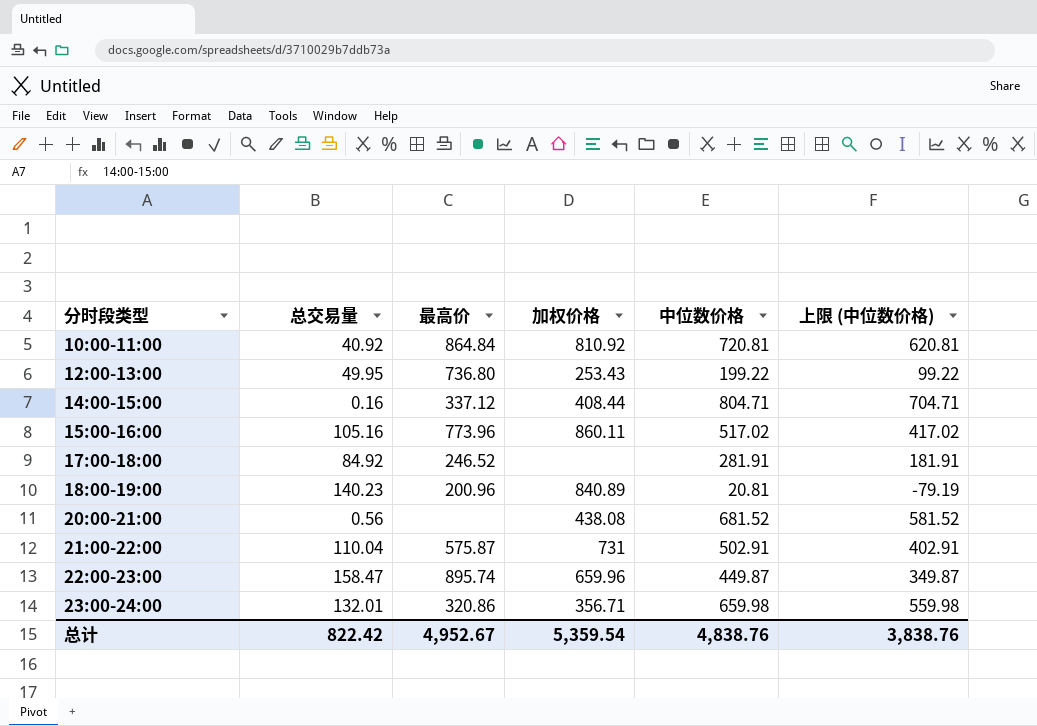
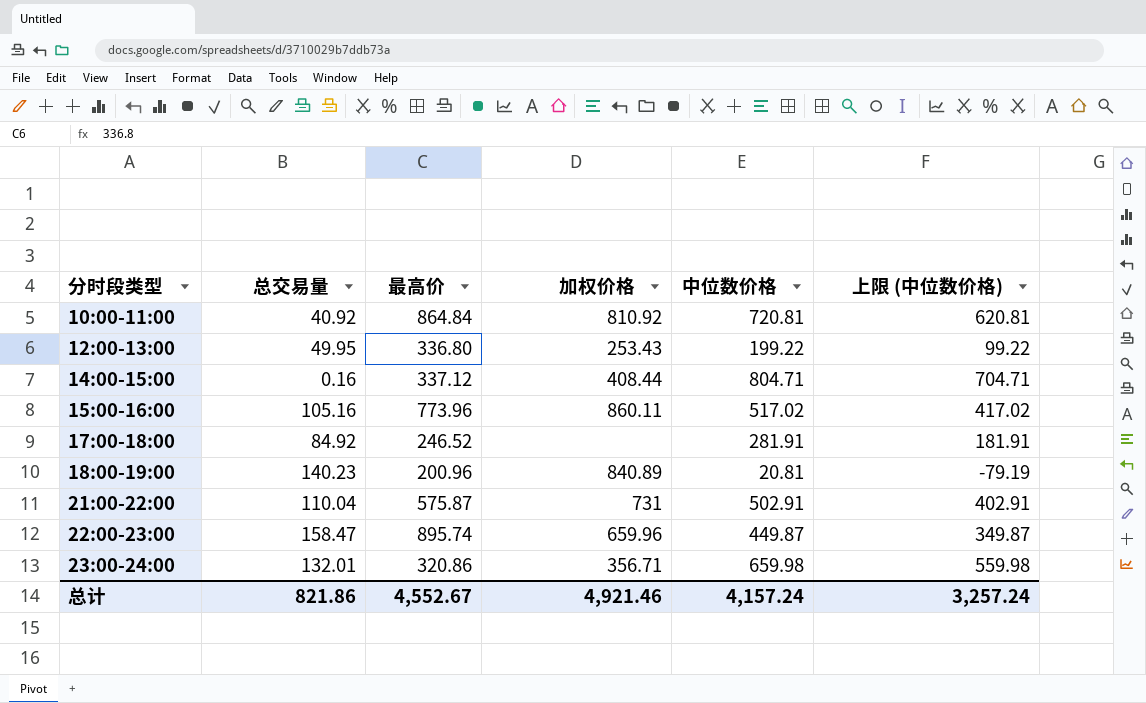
row 20:00-21:00: 0.56 | none | 438.08 | 681.52 | 581.52 -> none
12:00-13:00 | 最高价: 736.80 -> 336.80
总计 | 总交易量: 822.42 -> 821.86
总计 | 最高价: 4,952.67 -> 4,552.67
总计 | 加权价格: 5,359.54 -> 4,921.46
总计 | 中位数价格: 4,838.76 -> 4,157.24
总计 | 上限 (中位数价格): 3,838.76 -> 3,257.24

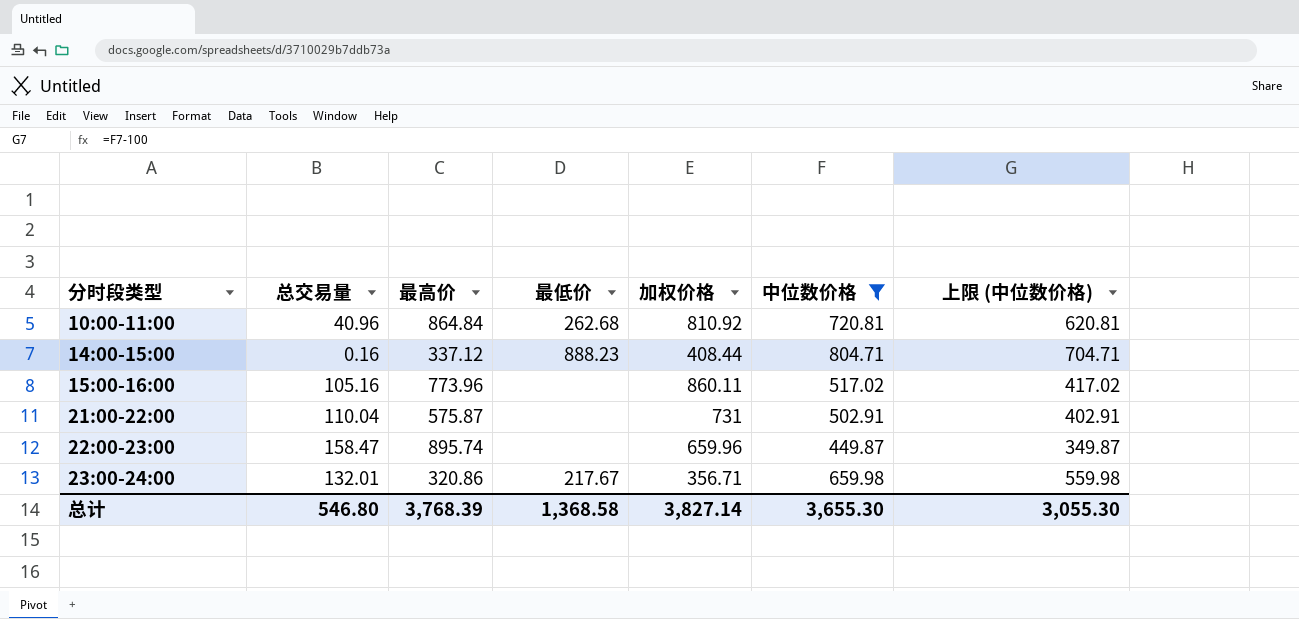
filter: none -> 中位数价格 >= 449.87
column 最低价 | position: none -> 4
10:00-11:00 | 总交易量: 40.92 -> 40.96
总计 | 总交易量: 821.86 -> 546.80
总计 | 最高价: 4,552.67 -> 3,768.39
总计 | 加权价格: 4,921.46 -> 3,827.14
总计 | 中位数价格: 4,157.24 -> 3,655.30
总计 | 上限 (中位数价格): 3,257.24 -> 3,055.30

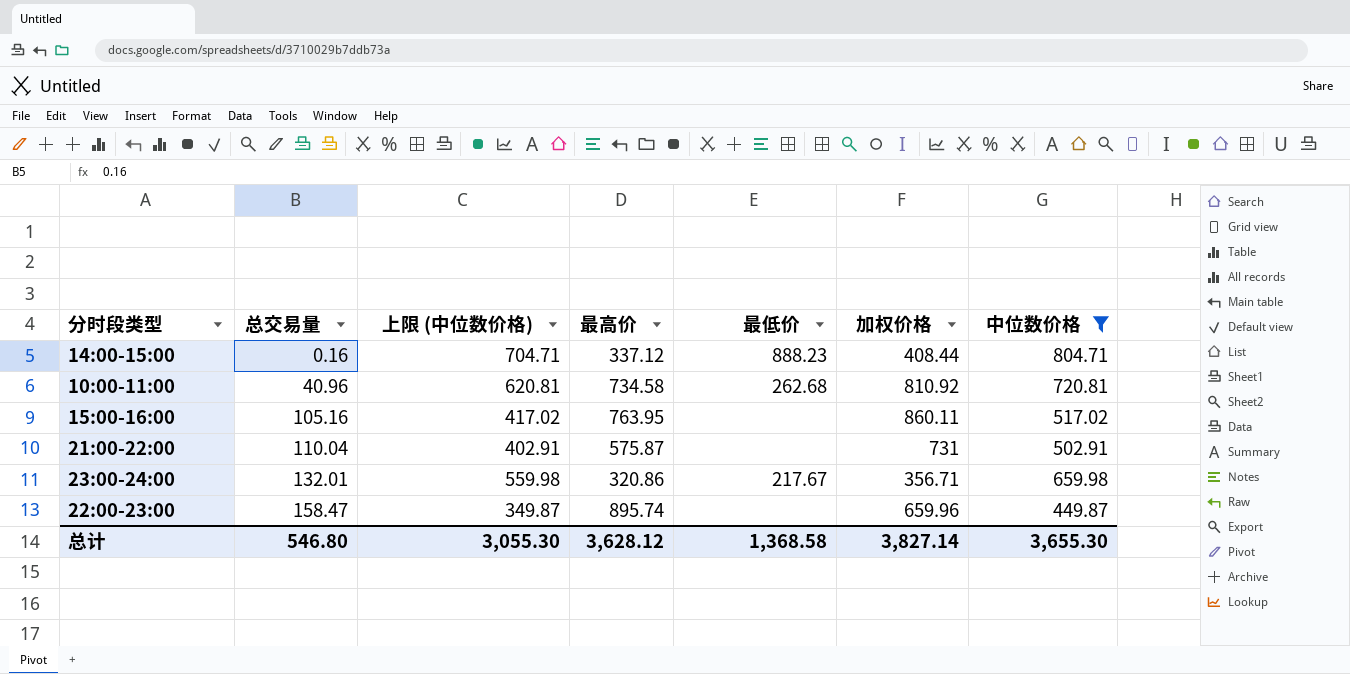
row order: 分时段类型 ascending -> 总交易量 ascending
column 上限 (中位数价格) | position: 7 -> 3
10:00-11:00 | 最高价: 864.84 -> 734.58
15:00-16:00 | 最高价: 773.96 -> 763.95
总计 | 最高价: 3,768.39 -> 3,628.12

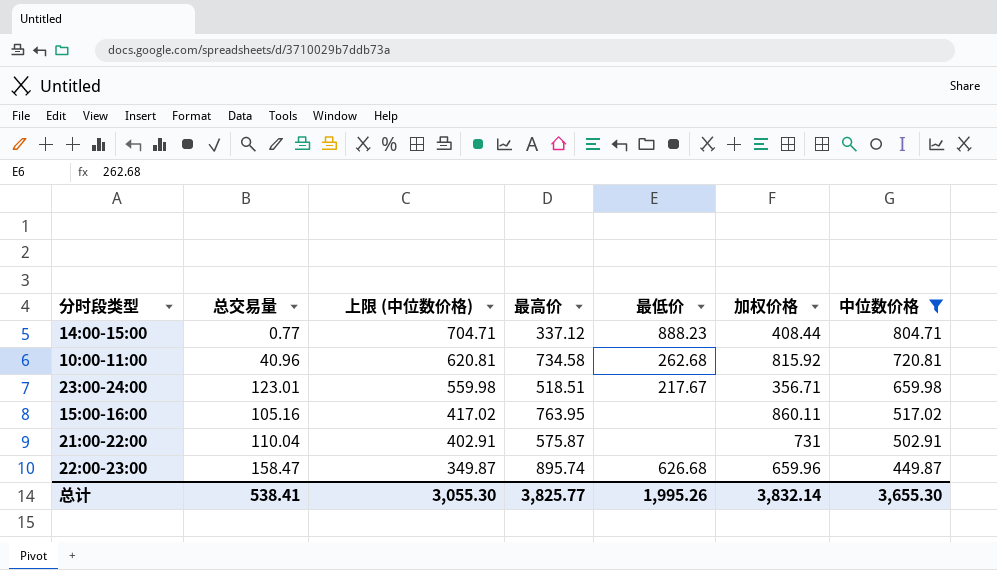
row order: 总交易量 ascending -> 上限 (中位数价格) descending
14:00-15:00 | 总交易量: 0.16 -> 0.77
10:00-11:00 | 加权价格: 810.92 -> 815.92
23:00-24:00 | 总交易量: 132.01 -> 123.01
23:00-24:00 | 最高价: 320.86 -> 518.51
22:00-23:00 | 最低价: none -> 626.68
总计 | 总交易量: 546.80 -> 538.41
总计 | 最高价: 3,628.12 -> 3,825.77
总计 | 最低价: 1,368.58 -> 1,995.26
总计 | 加权价格: 3,827.14 -> 3,832.14

